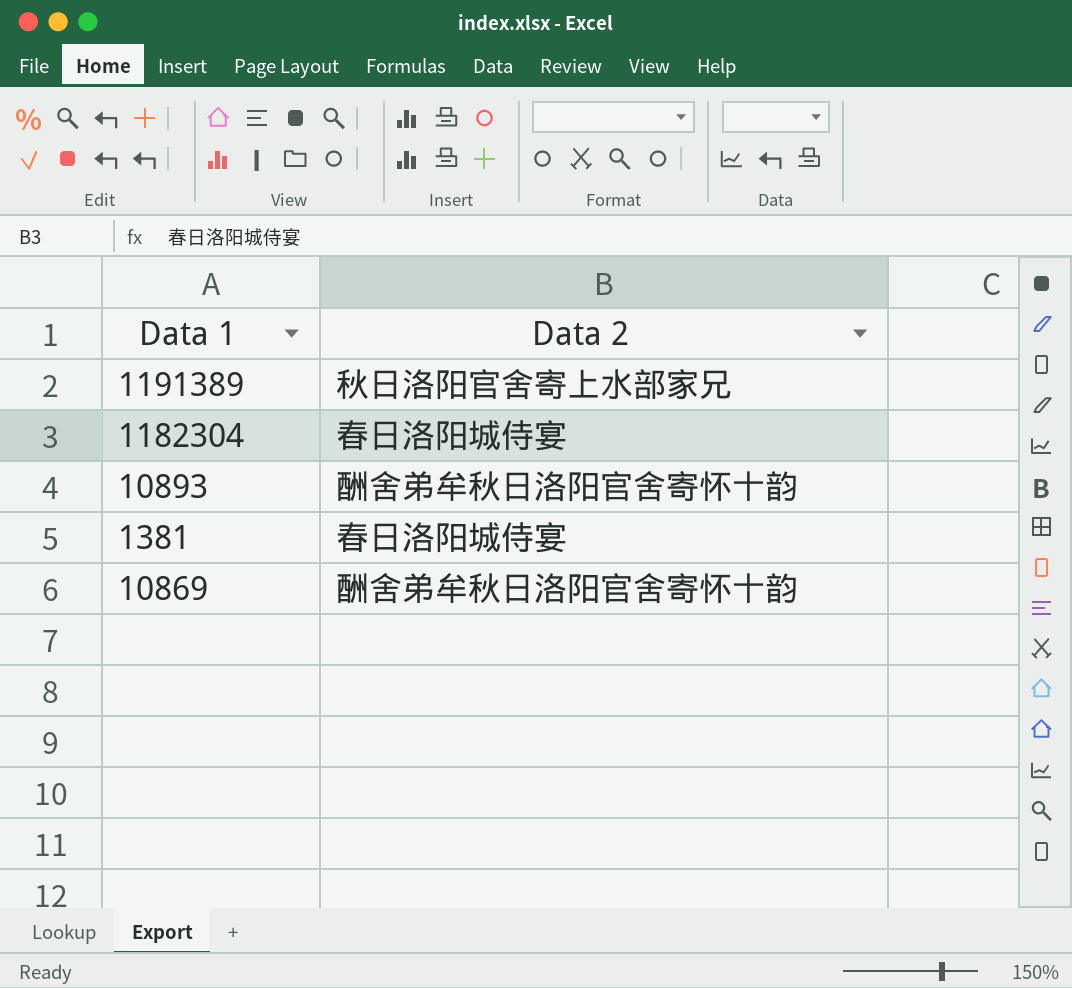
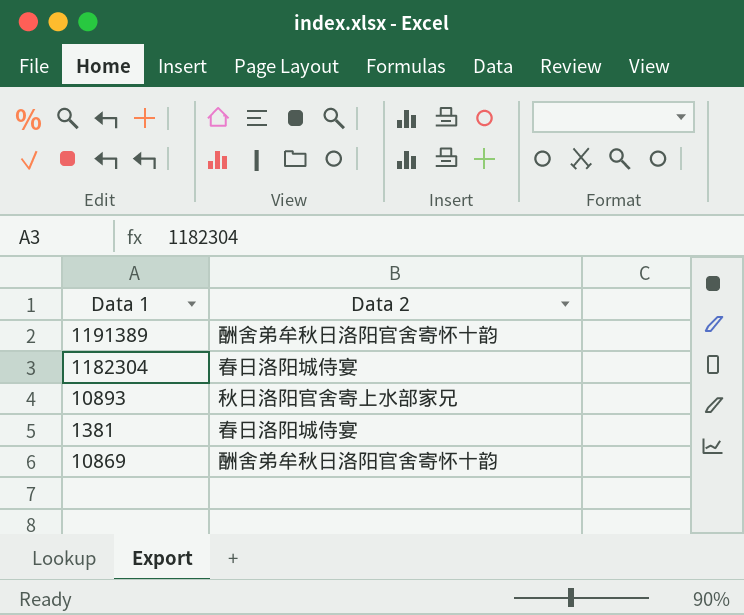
1191389 | Data 2: 秋日洛阳官舍寄上水部家兄 -> 酬舍弟牟秋日洛阳官舍寄怀十韵
10893 | Data 2: 酬舍弟牟秋日洛阳官舍寄怀十韵 -> 秋日洛阳官舍寄上水部家兄

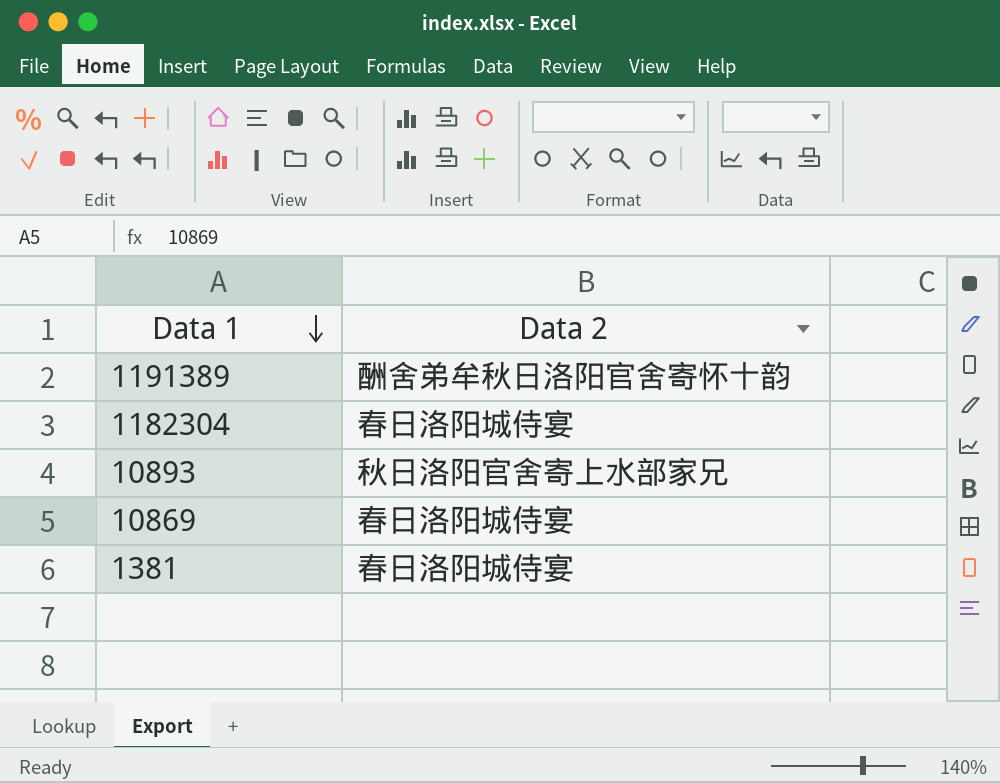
row order: none -> Data 1 descending
10869 | Data 2: 酬舍弟牟秋日洛阳官舍寄怀十韵 -> 春日洛阳城侍宴

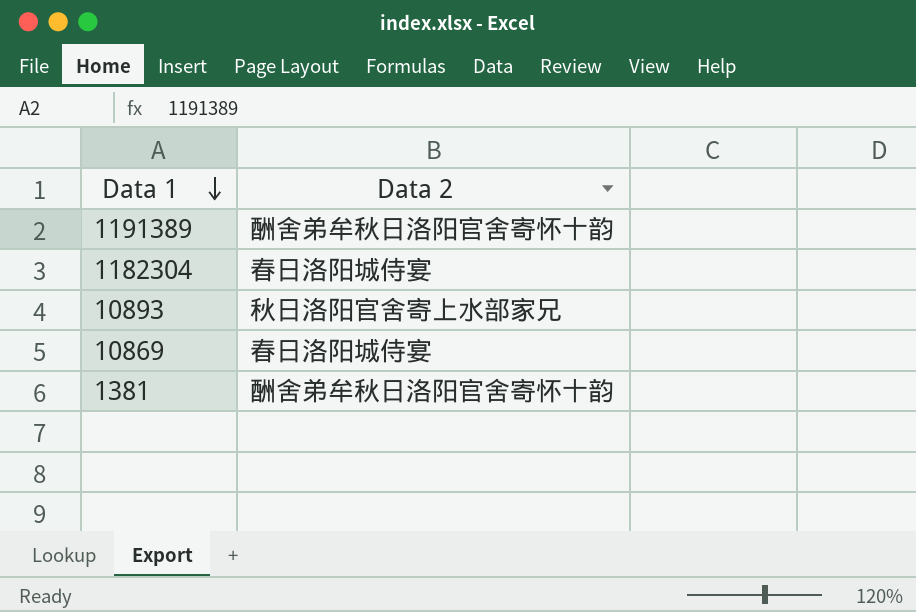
1381 | Data 2: 春日洛阳城侍宴 -> 酬舍弟牟秋日洛阳官舍寄怀十韵

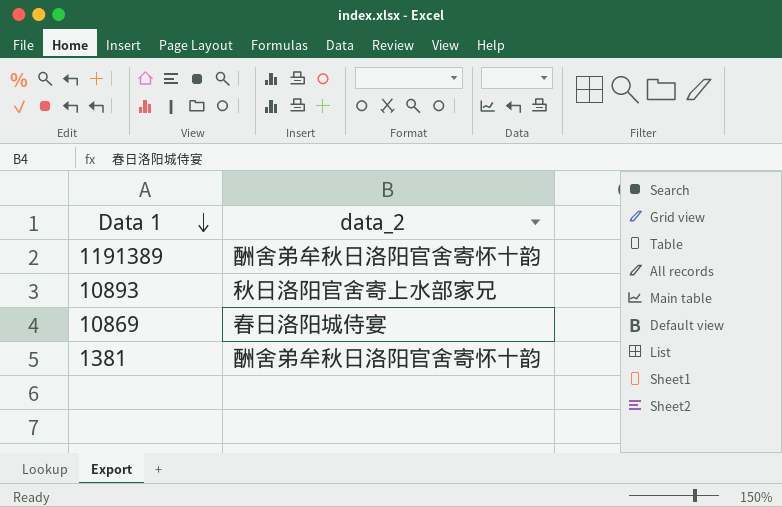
column name: Data 2 -> data_2
row 1182304: 春日洛阳城侍宴 -> none

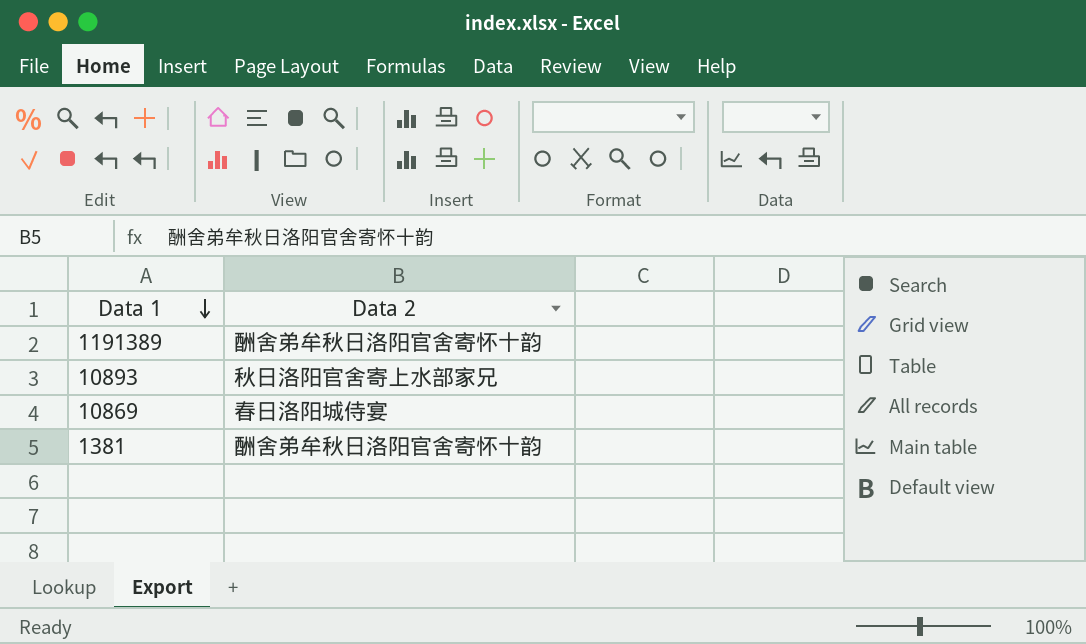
column name: data_2 -> Data 2

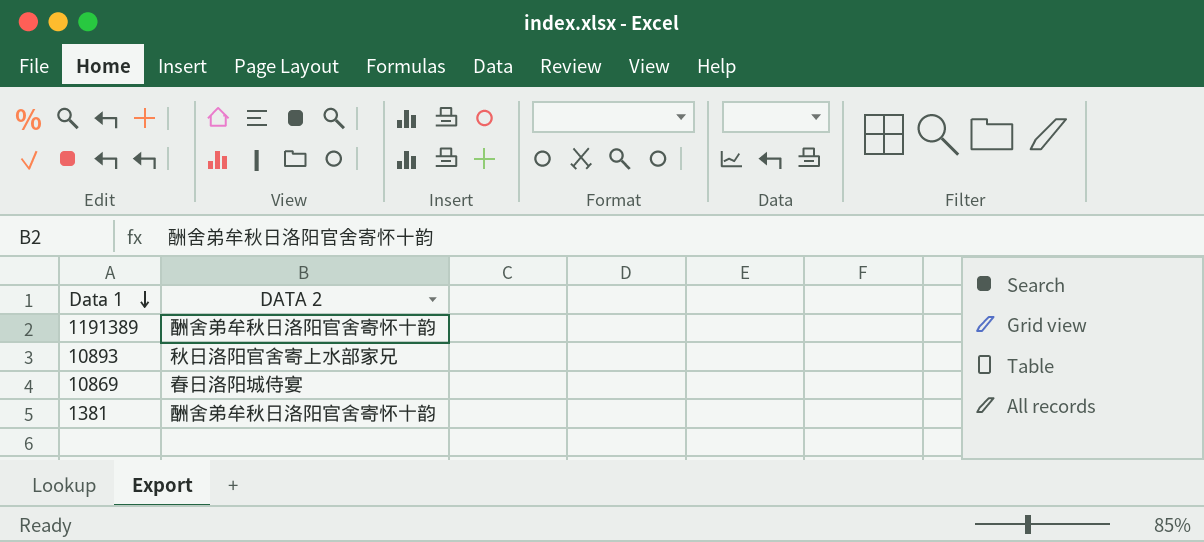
column name: Data 2 -> DATA 2

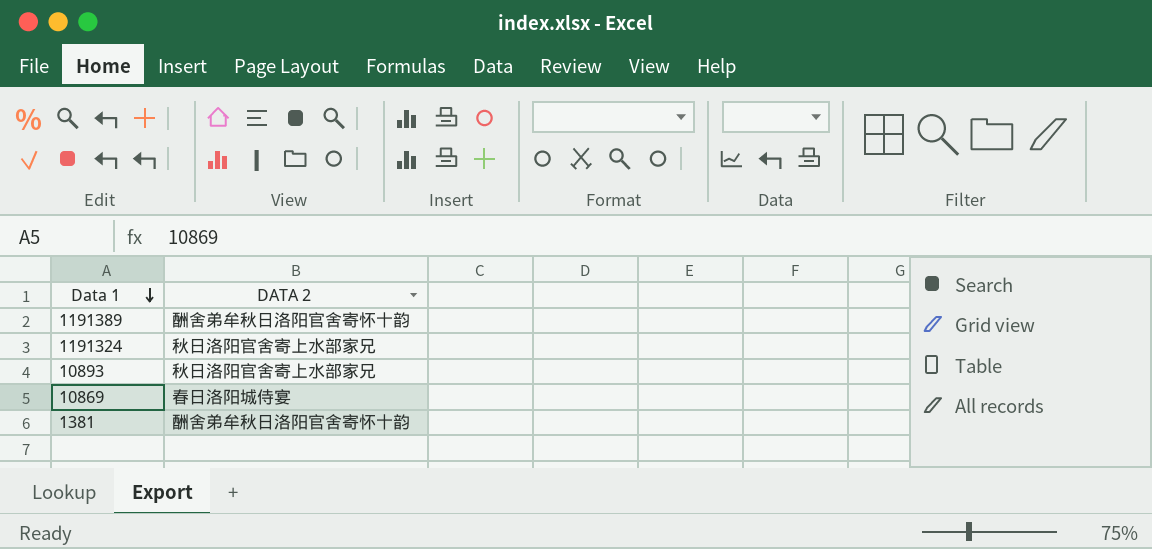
row 1191324: none -> 秋日洛阳官舍寄上水部家兄

